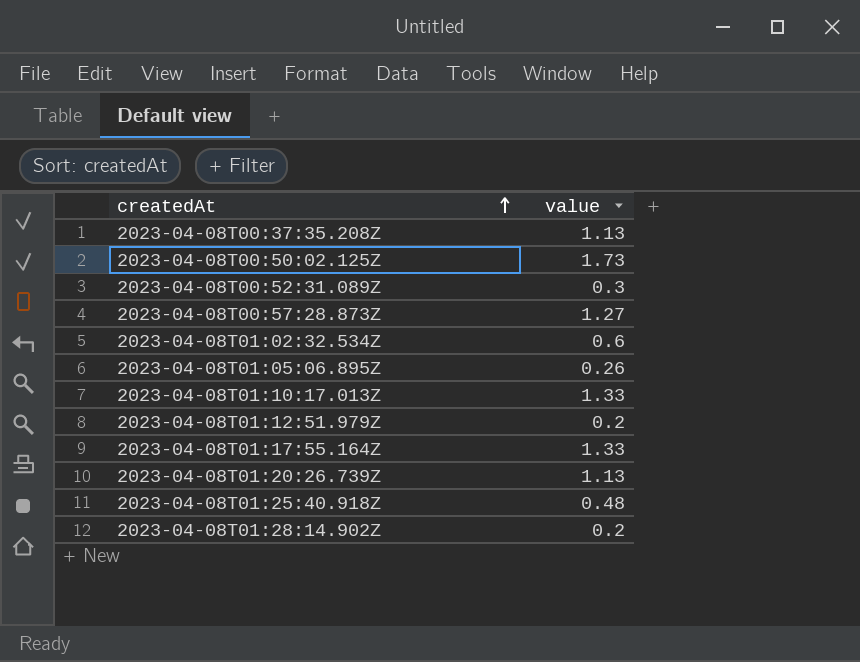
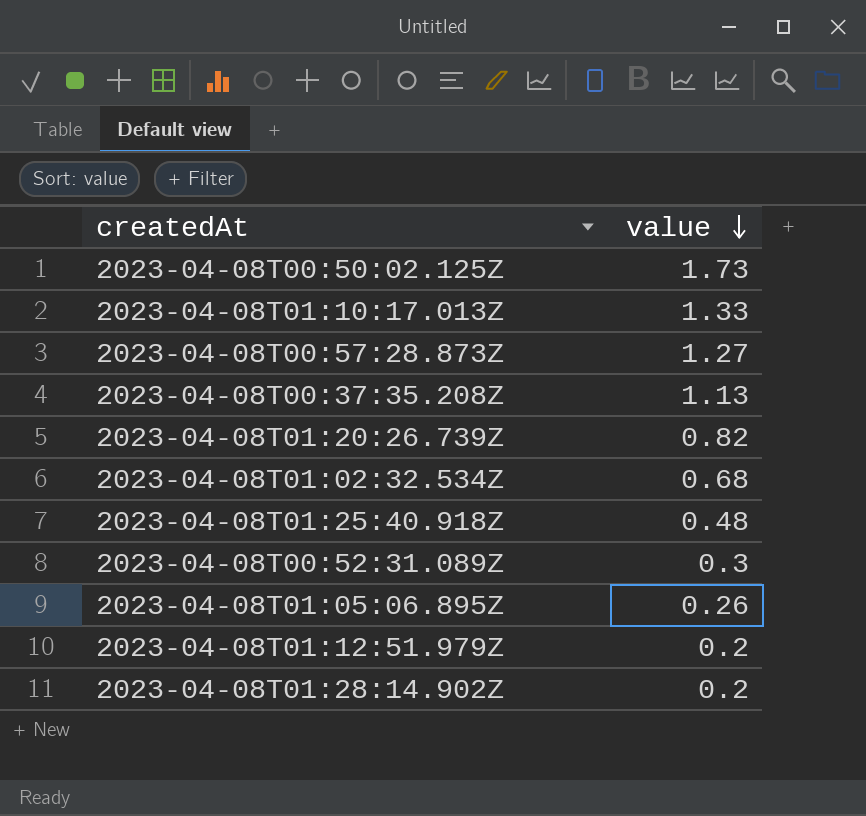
row order: createdAt ascending -> value descending
row 2023-04-08T01:17:55.164Z: 1.33 -> none
2023-04-08T01:20:26.739Z | value: 1.13 -> 0.82
2023-04-08T01:02:32.534Z | value: 0.6 -> 0.68

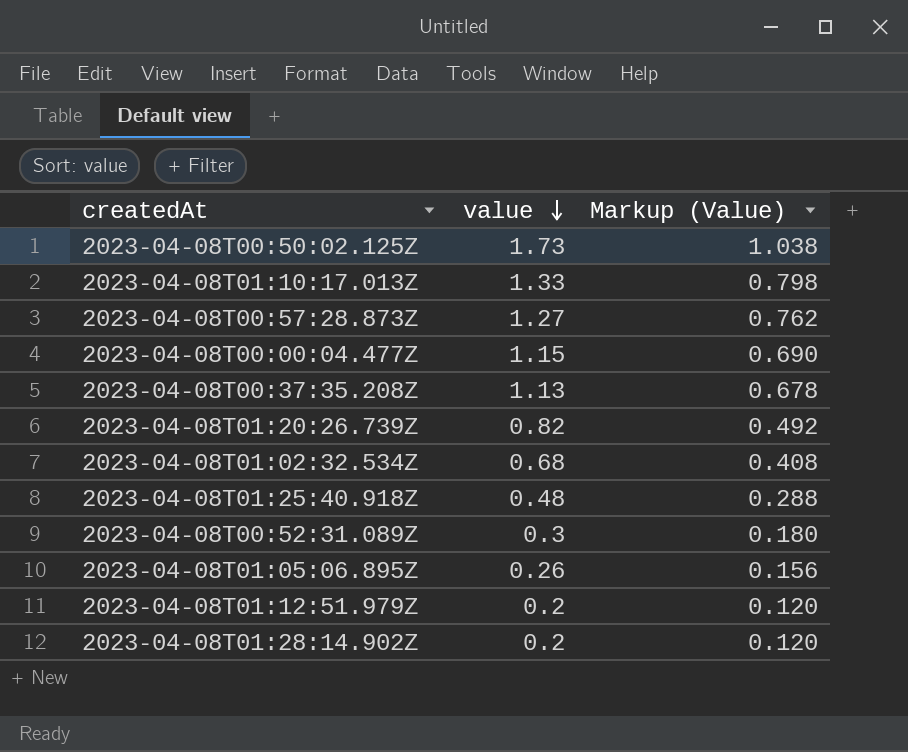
column Markup (Value) | formula: none -> [value] * 0.6
row 2023-04-08T00:00:04.477Z: none -> 1.15 | 0.690

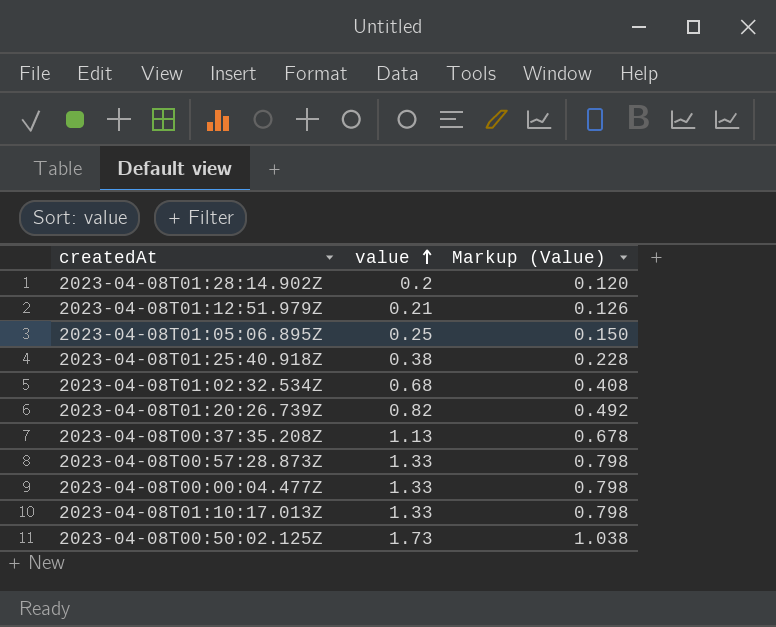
row order: value descending -> value ascending
row 2023-04-08T00:52:31.089Z: 0.3 | 0.180 -> none
2023-04-08T01:12:51.979Z | value: 0.2 -> 0.21
2023-04-08T01:12:51.979Z | Markup (Value): 0.120 -> 0.126
2023-04-08T01:05:06.895Z | value: 0.26 -> 0.25
2023-04-08T01:05:06.895Z | Markup (Value): 0.156 -> 0.150
2023-04-08T01:25:40.918Z | value: 0.48 -> 0.38
2023-04-08T01:25:40.918Z | Markup (Value): 0.288 -> 0.228
2023-04-08T00:57:28.873Z | value: 1.27 -> 1.33
2023-04-08T00:57:28.873Z | Markup (Value): 0.762 -> 0.798
2023-04-08T00:00:04.477Z | value: 1.15 -> 1.33
2023-04-08T00:00:04.477Z | Markup (Value): 0.690 -> 0.798

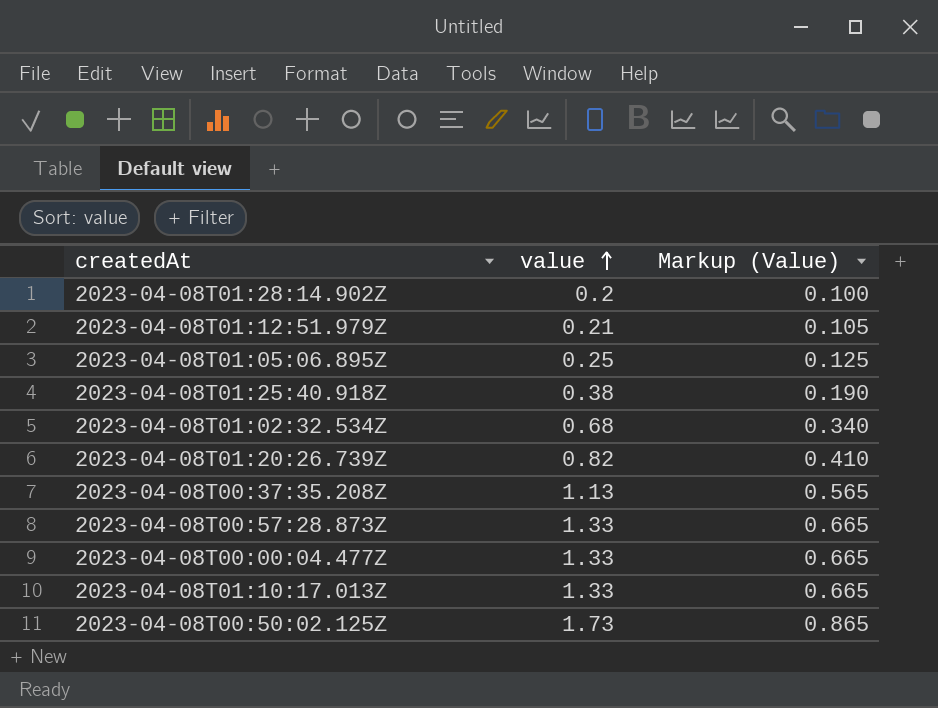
column Markup (Value) | formula: [value] * 0.6 -> [value] * 0.5

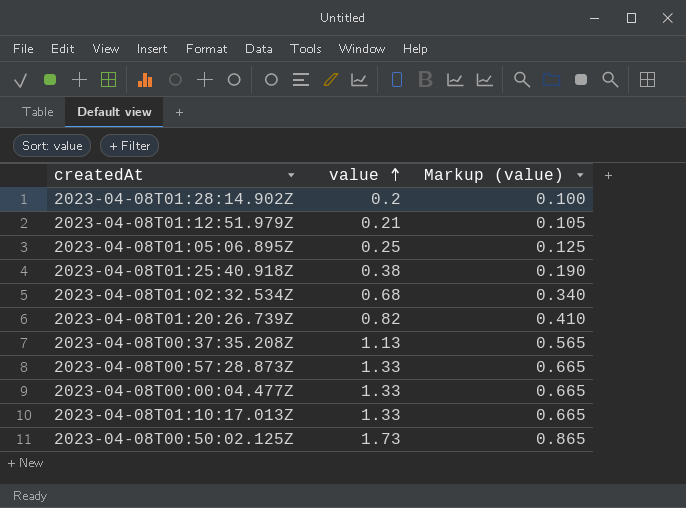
column name: Markup (Value) -> Markup (value)

